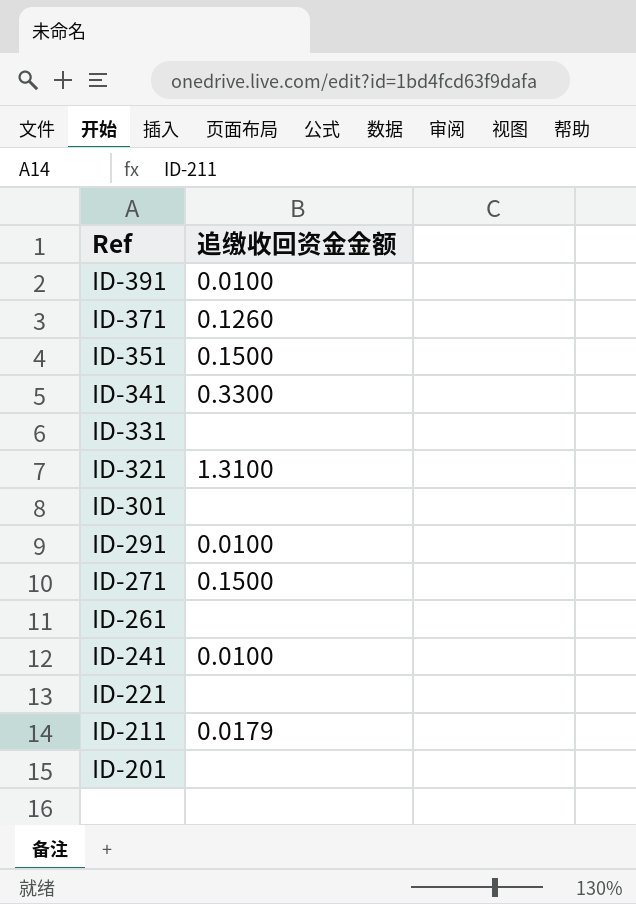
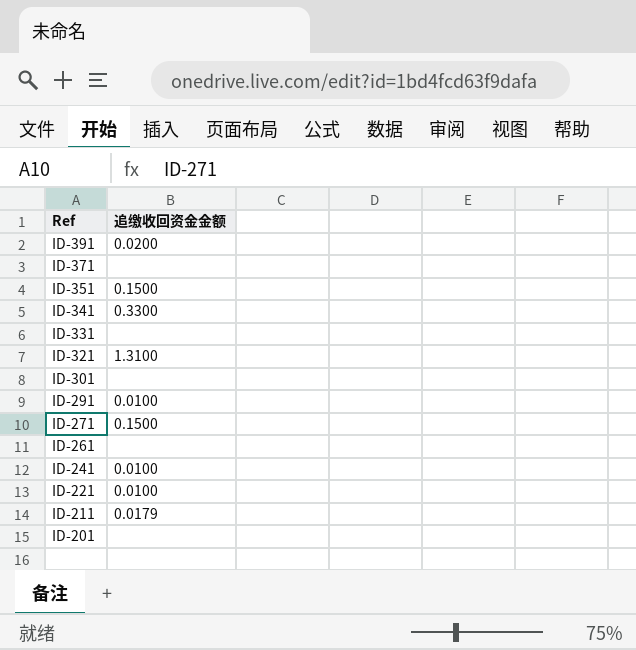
ID-391 | 追缴收回资金金额: 0.0100 -> 0.0200
ID-371 | 追缴收回资金金额: 0.1260 -> none
ID-221 | 追缴收回资金金额: none -> 0.0100

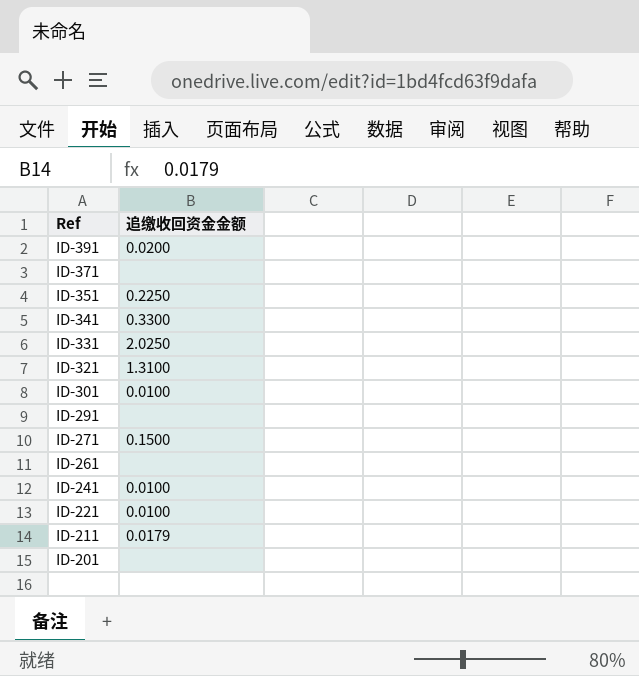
ID-351 | 追缴收回资金金额: 0.1500 -> 0.2250
ID-331 | 追缴收回资金金额: none -> 2.0250
ID-301 | 追缴收回资金金额: none -> 0.0100
ID-291 | 追缴收回资金金额: 0.0100 -> none

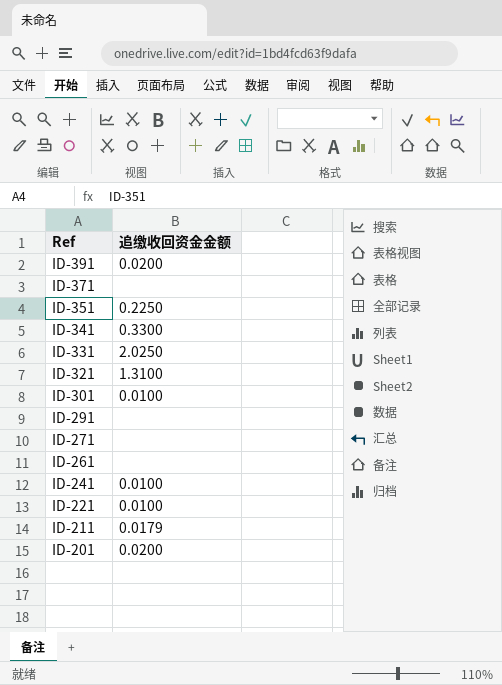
ID-271 | 追缴收回资金金额: 0.1500 -> none
ID-201 | 追缴收回资金金额: none -> 0.0200

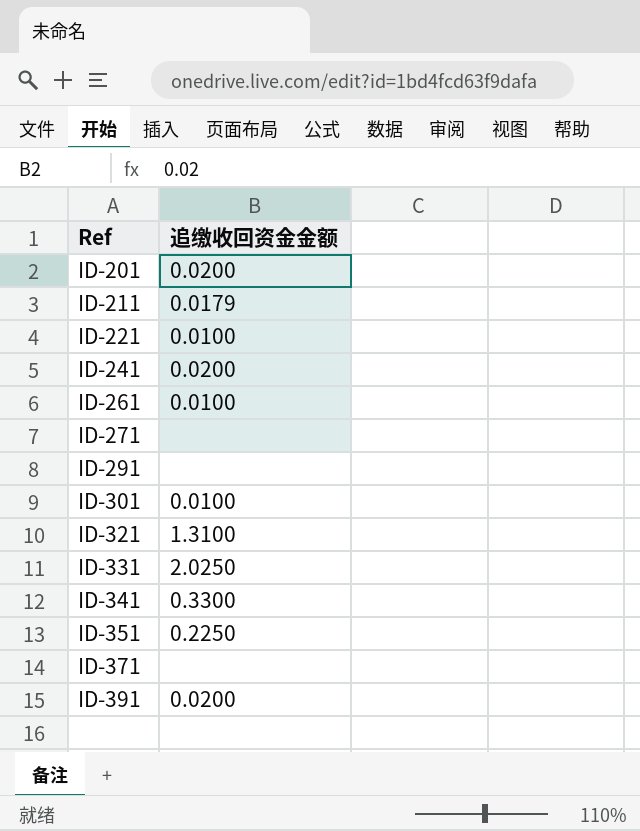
row order: Ref descending -> Ref ascending
ID-241 | 追缴收回资金金额: 0.0100 -> 0.0200
ID-261 | 追缴收回资金金额: none -> 0.0100

